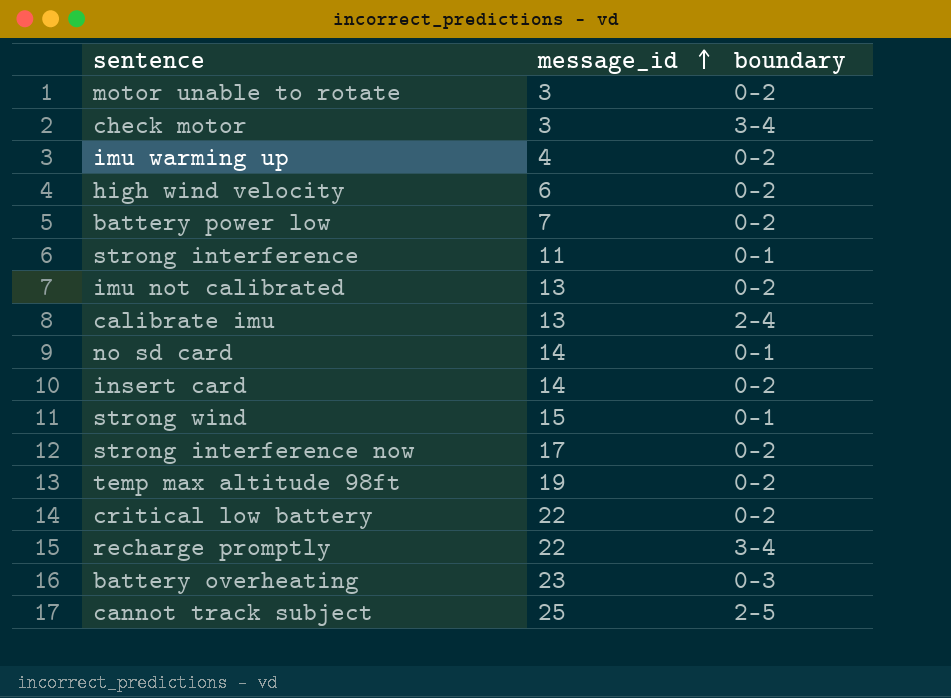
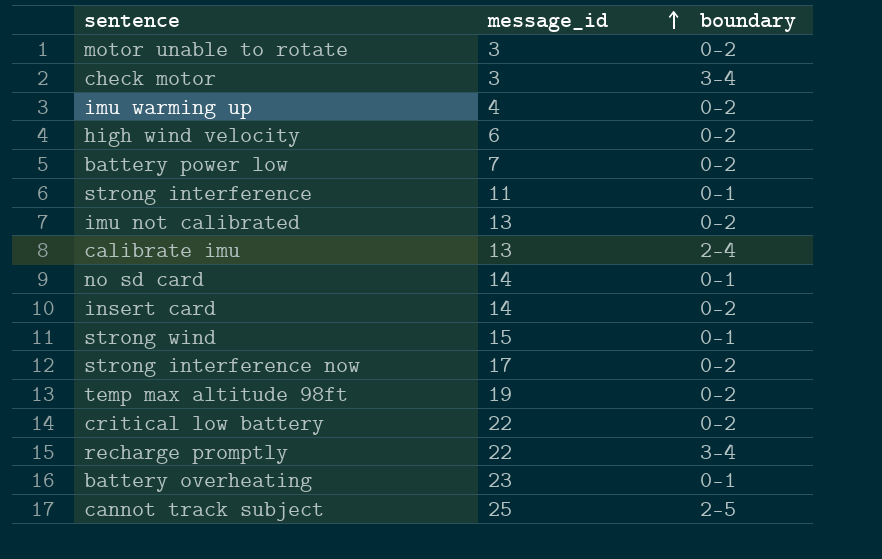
battery overheating | boundary: 0-3 -> 0-1

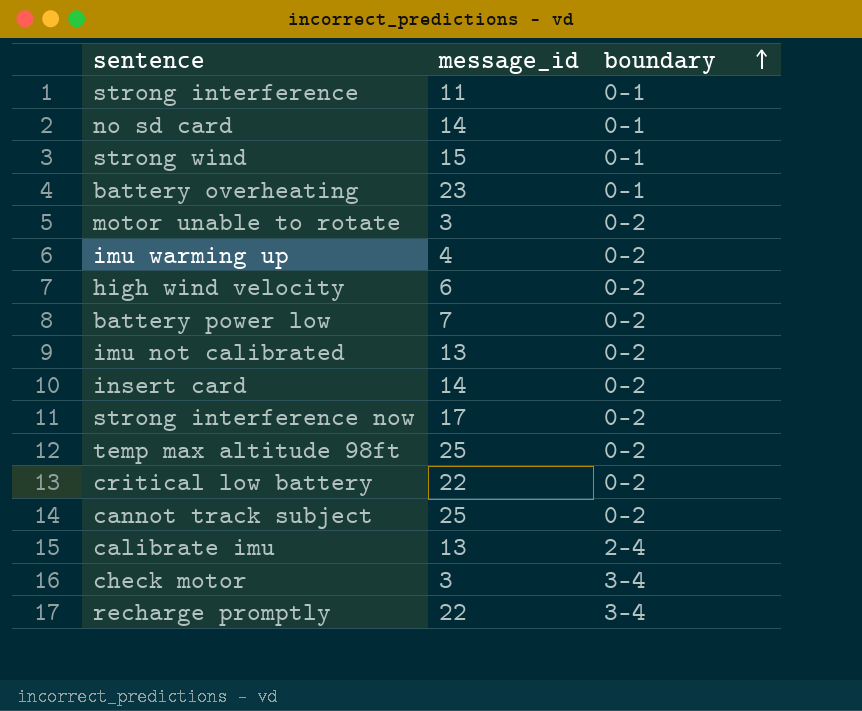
row order: message_id ascending -> boundary ascending
temp max altitude 98ft | message_id: 19 -> 25
cannot track subject | boundary: 2-5 -> 0-2

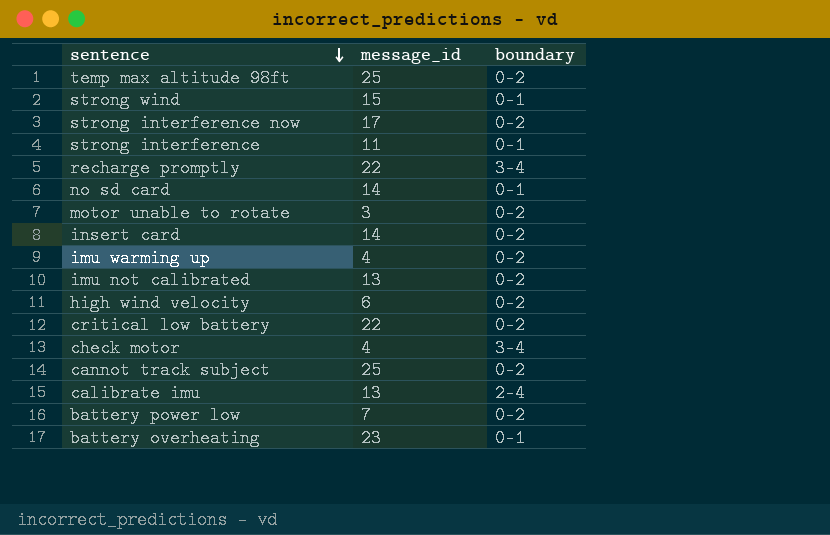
row order: boundary ascending -> sentence descending
check motor | message_id: 3 -> 4

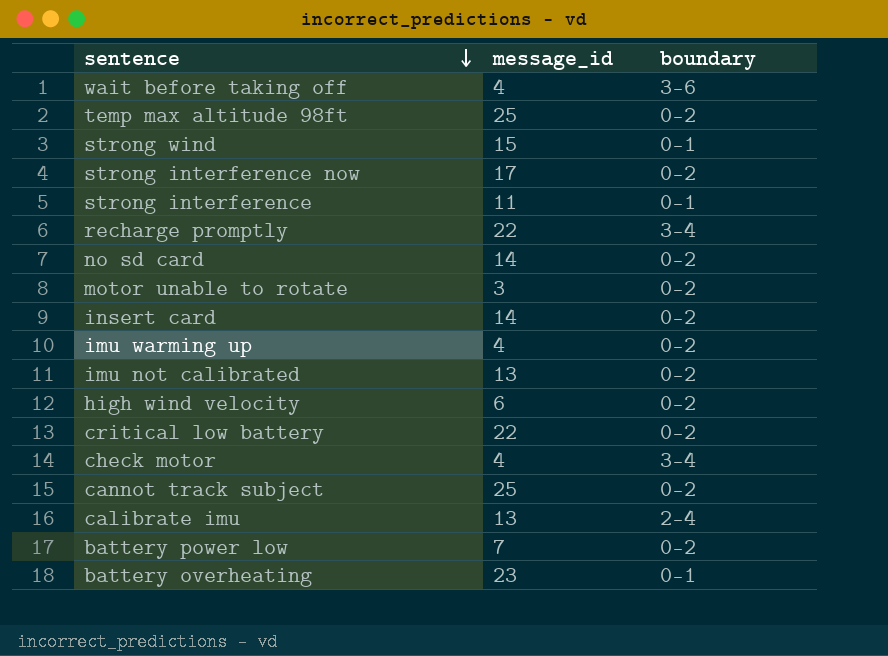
row wait before taking off: none -> 4 | 3-6
no sd card | boundary: 0-1 -> 0-2

